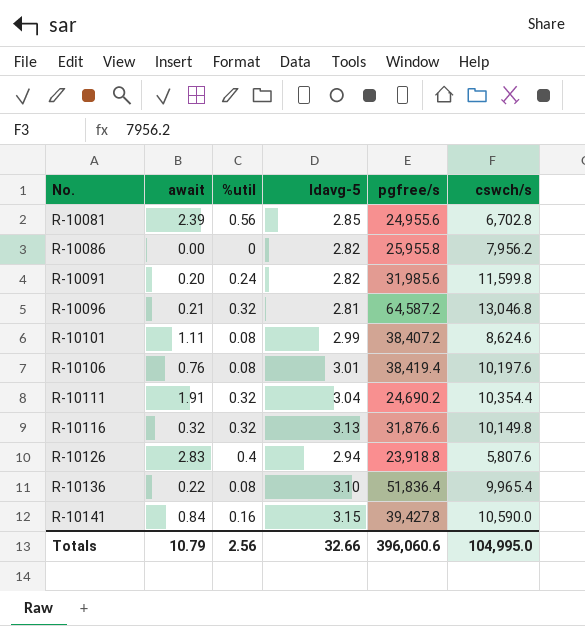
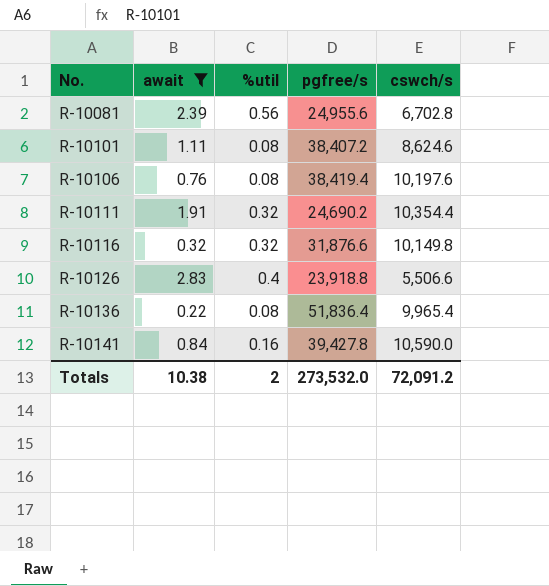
filter: none -> await >= 0.22
column ldavg-5 | position: 4 -> none
R-10126 | cswch/s: 5,807.6 -> 5,506.6
Totals | await: 10.79 -> 10.38
Totals | %util: 2.56 -> 2
Totals | pgfree/s: 396,060.6 -> 273,532.0
Totals | cswch/s: 104,995.0 -> 72,091.2

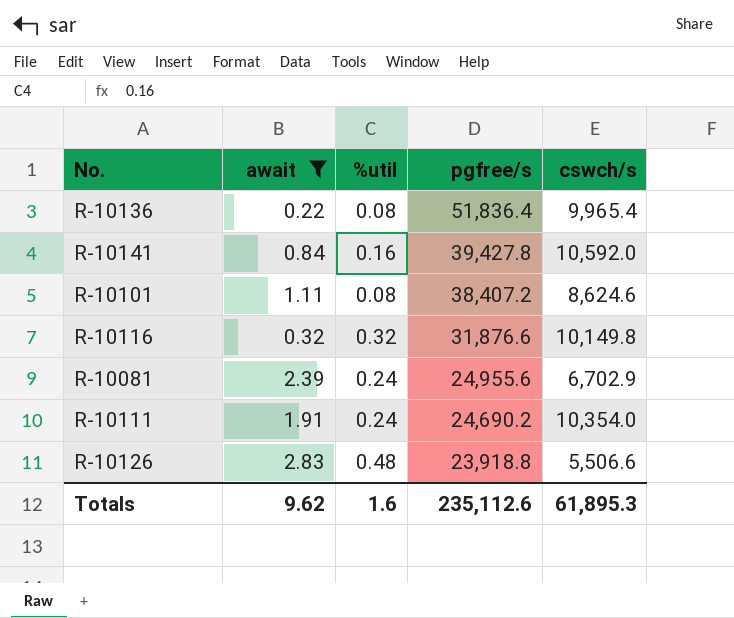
row order: No. ascending -> pgfree/s descending
row R-10106: 0.76 | 0.08 | 38,419.4 | 10,197.6 -> none
R-10141 | cswch/s: 10,590.0 -> 10,592.0
R-10081 | %util: 0.56 -> 0.24
R-10081 | cswch/s: 6,702.8 -> 6,702.9
R-10111 | %util: 0.32 -> 0.24
R-10111 | cswch/s: 10,354.4 -> 10,354.0
R-10126 | %util: 0.4 -> 0.48
Totals | await: 10.38 -> 9.62
Totals | %util: 2 -> 1.6
Totals | pgfree/s: 273,532.0 -> 235,112.6
Totals | cswch/s: 72,091.2 -> 61,895.3

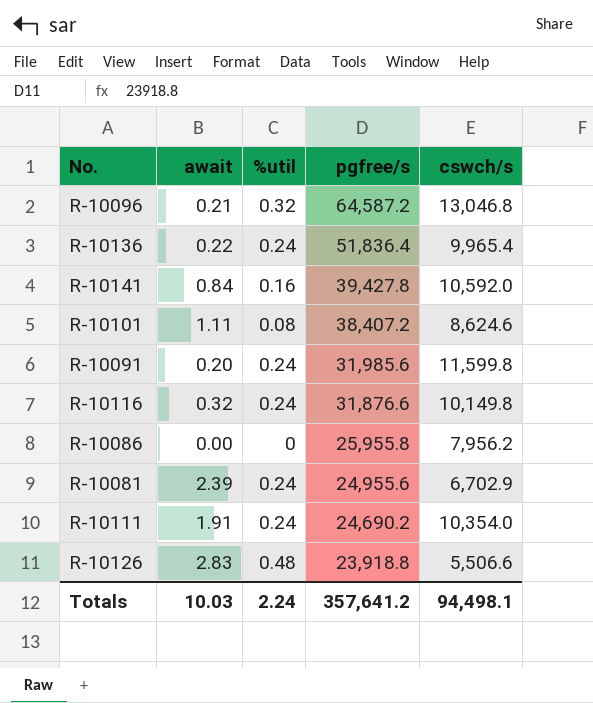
filter: await >= 0.22 -> none
R-10136 | %util: 0.08 -> 0.24
R-10116 | %util: 0.32 -> 0.24
Totals | await: 9.62 -> 10.03
Totals | %util: 1.6 -> 2.24
Totals | pgfree/s: 235,112.6 -> 357,641.2
Totals | cswch/s: 61,895.3 -> 94,498.1

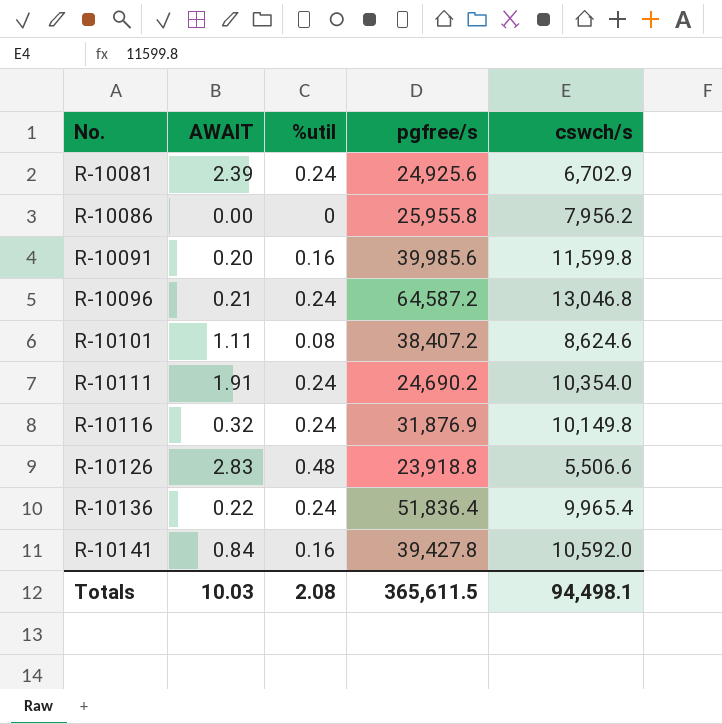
row order: pgfree/s descending -> No. ascending
column name: await -> AWAIT
R-10081 | pgfree/s: 24,955.6 -> 24,925.6
R-10091 | %util: 0.24 -> 0.16
R-10091 | pgfree/s: 31,985.6 -> 39,985.6
R-10096 | %util: 0.32 -> 0.24
R-10116 | pgfree/s: 31,876.6 -> 31,876.9
Totals | %util: 2.24 -> 2.08
Totals | pgfree/s: 357,641.2 -> 365,611.5

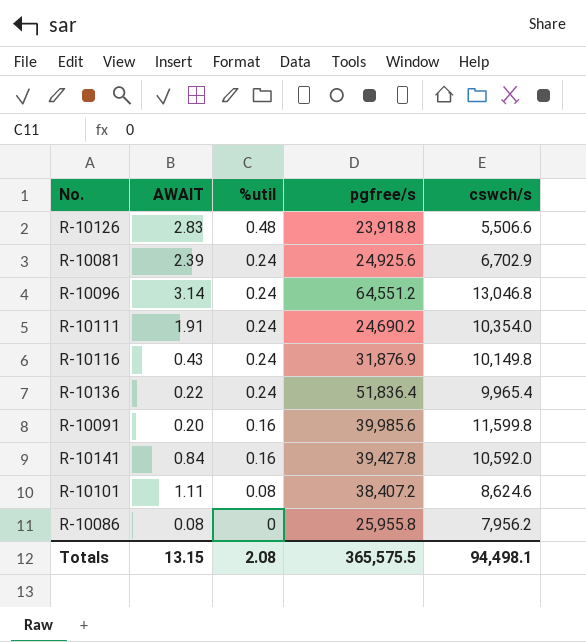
row order: No. ascending -> %util descending
R-10096 | AWAIT: 0.21 -> 3.14
R-10096 | pgfree/s: 64,587.2 -> 64,551.2
R-10116 | AWAIT: 0.32 -> 0.43
R-10086 | AWAIT: 0.00 -> 0.08
Totals | AWAIT: 10.03 -> 13.15
Totals | pgfree/s: 365,611.5 -> 365,575.5

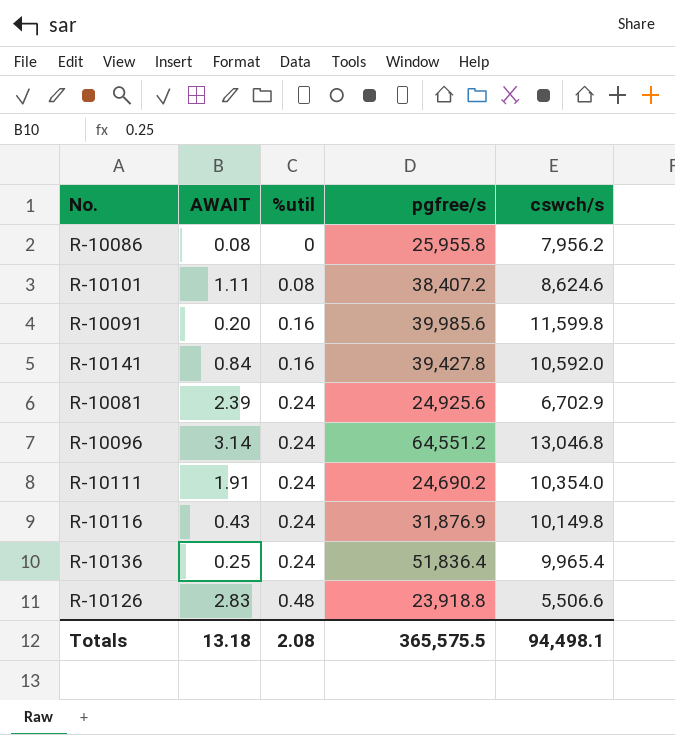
row order: %util descending -> %util ascending
R-10136 | AWAIT: 0.22 -> 0.25
Totals | AWAIT: 13.15 -> 13.18

